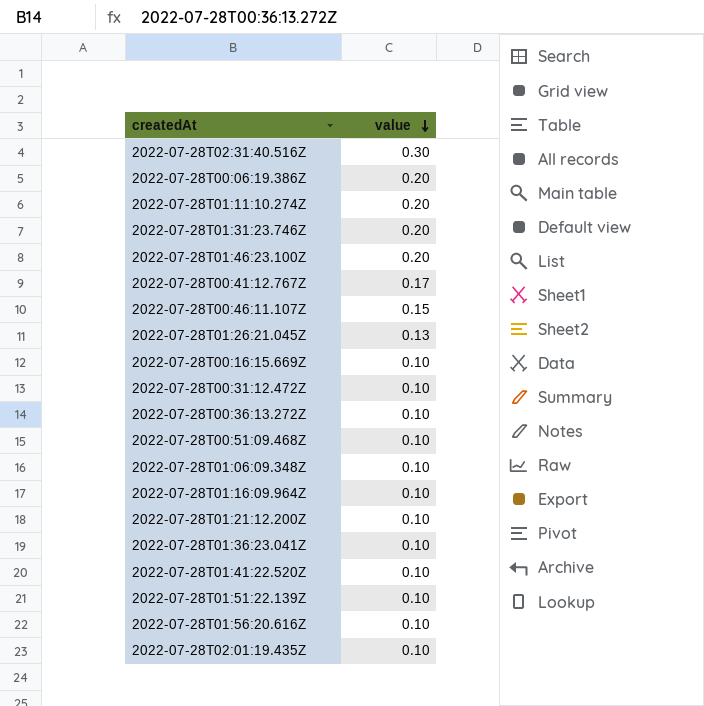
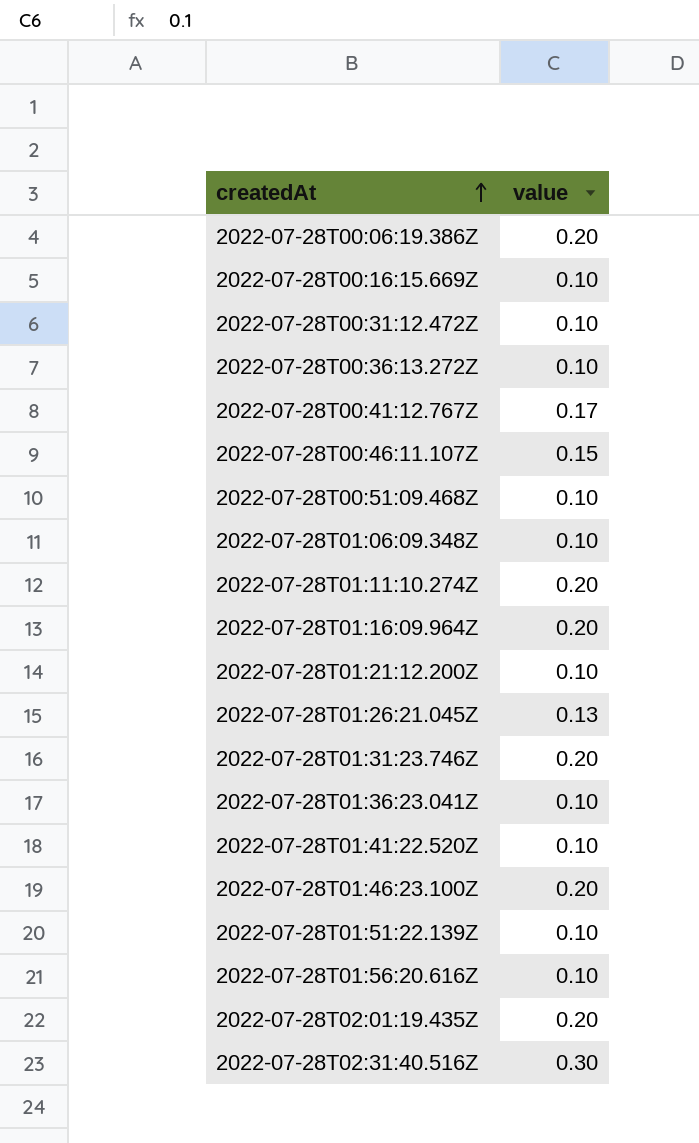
row order: value descending -> createdAt ascending
2022-07-28T01:16:09.964Z | value: 0.10 -> 0.20
2022-07-28T02:01:19.435Z | value: 0.10 -> 0.20

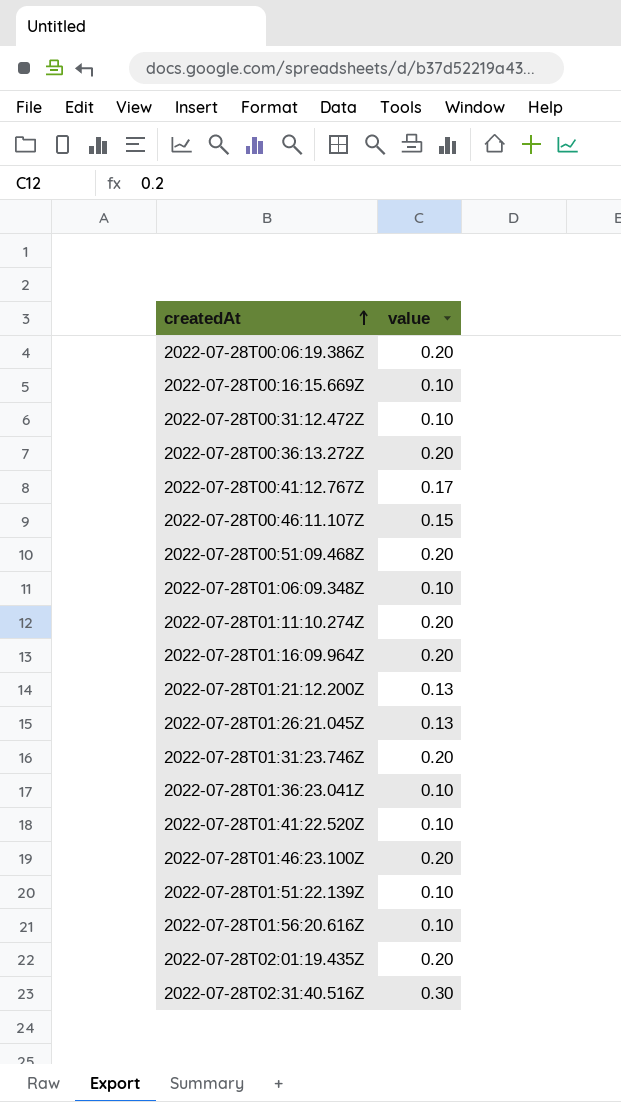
2022-07-28T00:36:13.272Z | value: 0.10 -> 0.20
2022-07-28T00:51:09.468Z | value: 0.10 -> 0.20
2022-07-28T01:21:12.200Z | value: 0.10 -> 0.13

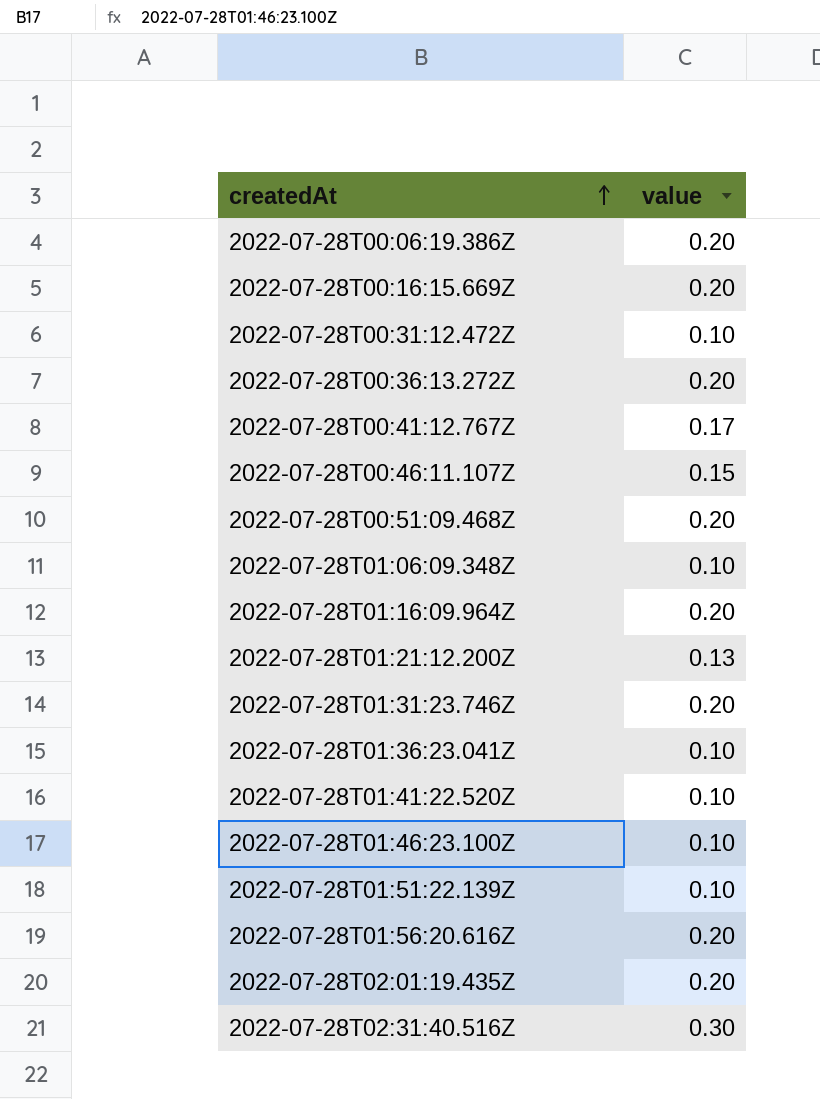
row 2022-07-28T01:11:10.274Z: 0.20 -> none
row 2022-07-28T01:26:21.045Z: 0.13 -> none
2022-07-28T00:16:15.669Z | value: 0.10 -> 0.20
2022-07-28T01:46:23.100Z | value: 0.20 -> 0.10
2022-07-28T01:56:20.616Z | value: 0.10 -> 0.20

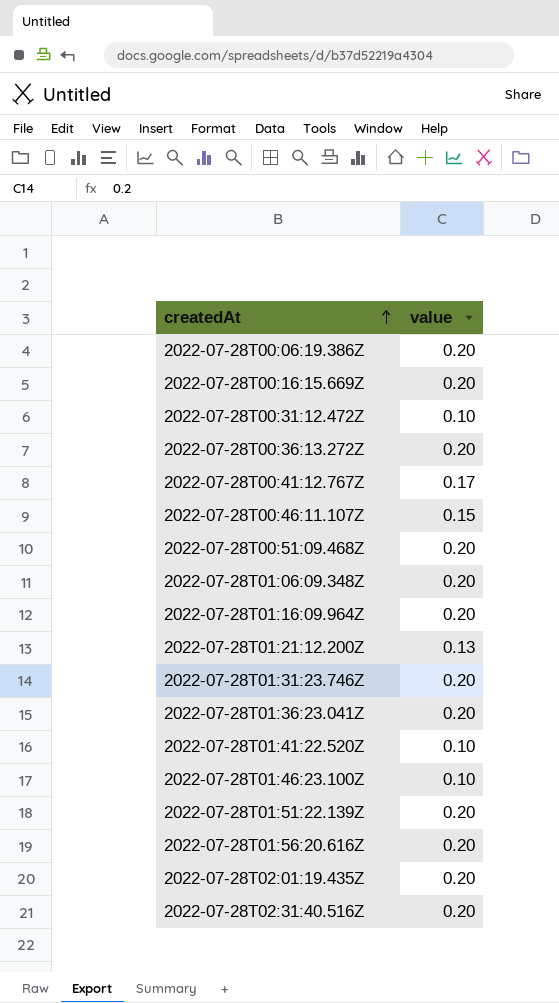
2022-07-28T01:06:09.348Z | value: 0.10 -> 0.20
2022-07-28T01:36:23.041Z | value: 0.10 -> 0.20
2022-07-28T01:51:22.139Z | value: 0.10 -> 0.20
2022-07-28T02:31:40.516Z | value: 0.30 -> 0.20

